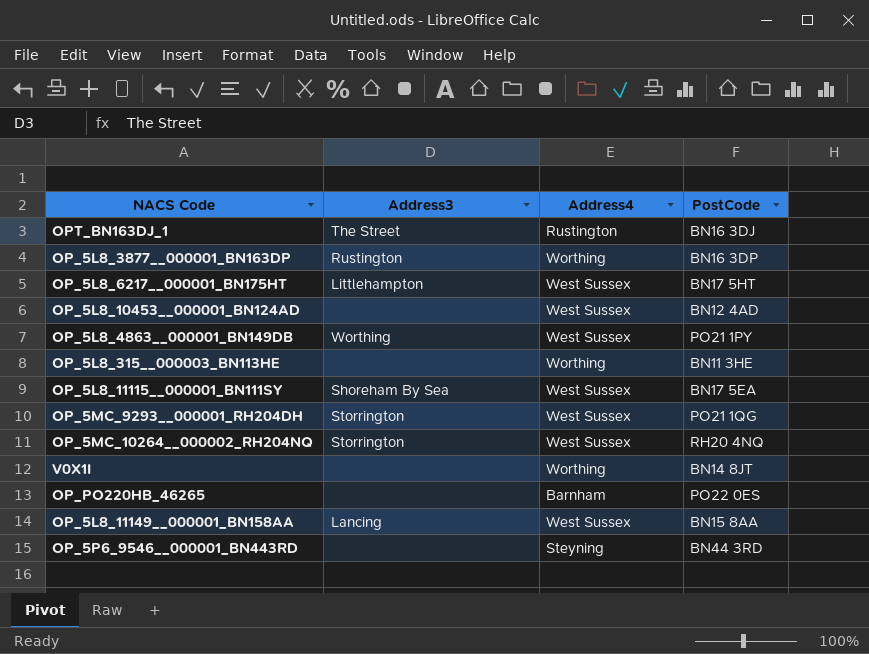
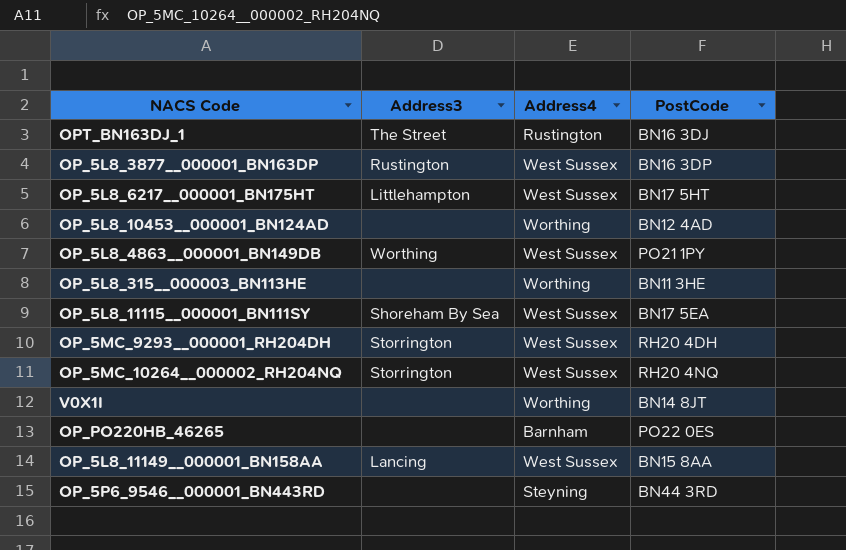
OP_5L8_3877__000001_BN163DP | Address4: Worthing -> West Sussex
OP_5L8_10453__000001_BN124AD | Address4: West Sussex -> Worthing
OP_5MC_9293__000001_RH204DH | PostCode: PO21 1QG -> RH20 4DH

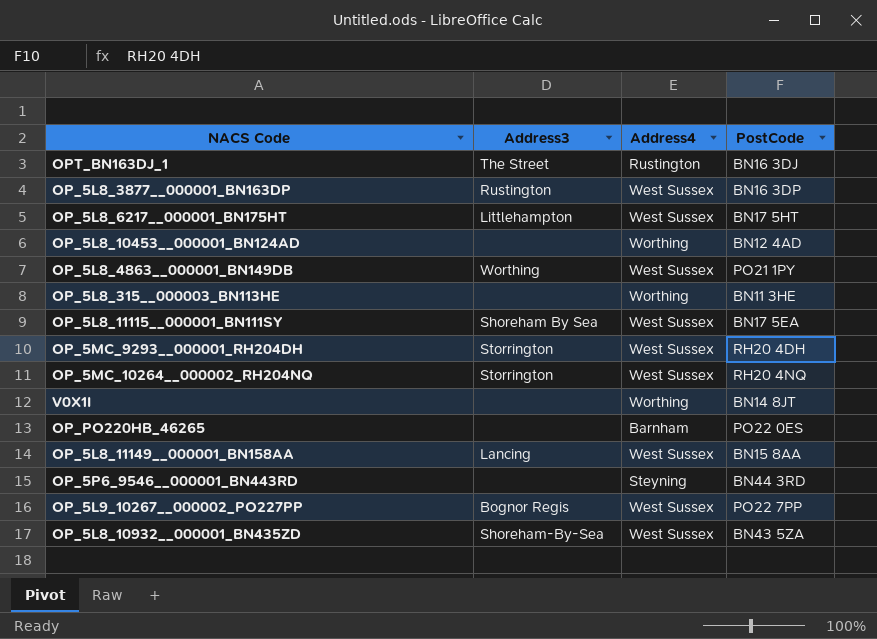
row OP_5L9_10267__000002_PO227PP: none -> Bognor Regis | West Sussex | PO22 7PP
row OP_5L8_10932__000001_BN435ZD: none -> Shoreham-By-Sea | West Sussex | BN43 5ZA

